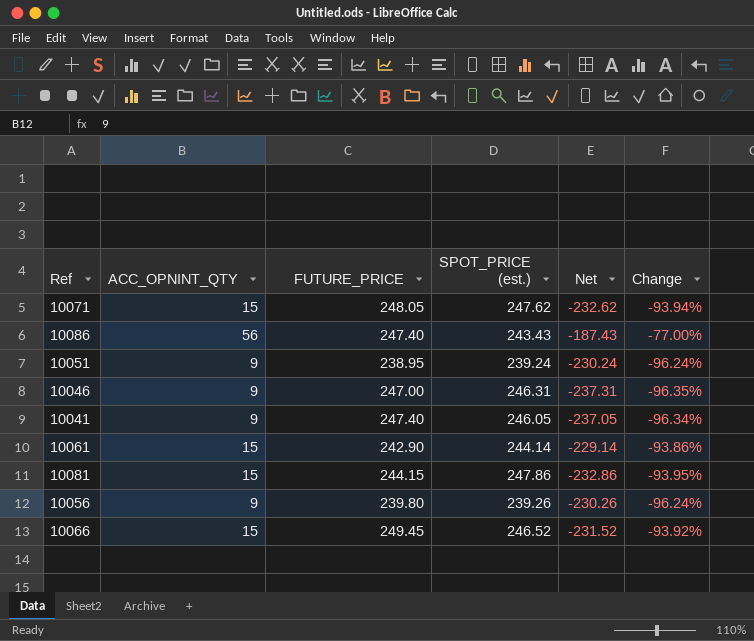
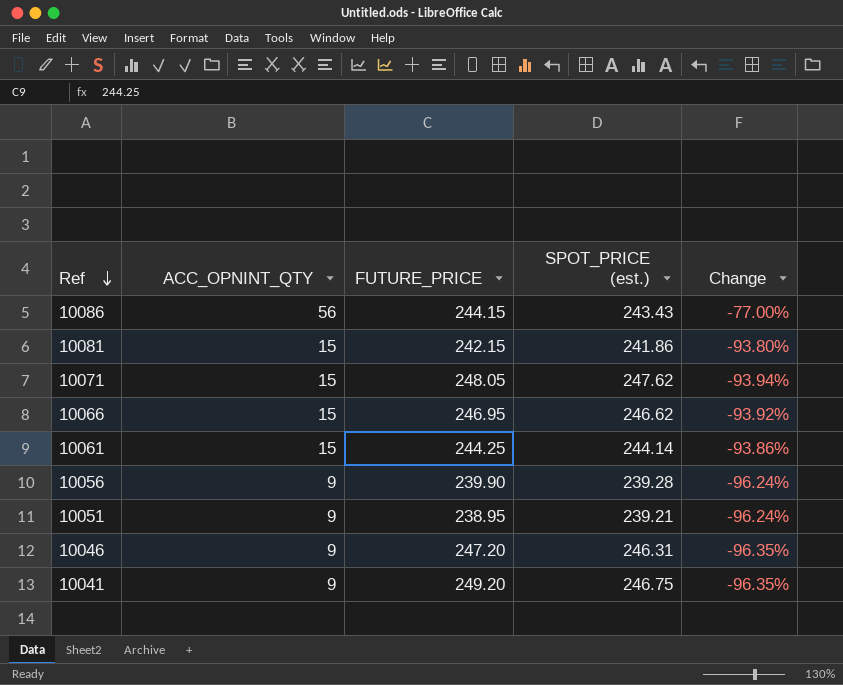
row order: none -> Ref descending
column Net | formula: [ACC_OPNINT_QTY] - [SPOT_PRICE (est.)] -> none
10086 | FUTURE_PRICE: 247.40 -> 244.15
10081 | FUTURE_PRICE: 244.15 -> 242.15
10081 | SPOT_PRICE (est.): 247.86 -> 241.86
10081 | Change: -93.95% -> -93.80%
10066 | FUTURE_PRICE: 249.45 -> 246.95
10066 | SPOT_PRICE (est.): 246.52 -> 246.62
10061 | FUTURE_PRICE: 242.90 -> 244.25
10056 | FUTURE_PRICE: 239.80 -> 239.90
10056 | SPOT_PRICE (est.): 239.26 -> 239.28
10051 | SPOT_PRICE (est.): 239.24 -> 239.21
10046 | FUTURE_PRICE: 247.00 -> 247.20
10041 | FUTURE_PRICE: 247.40 -> 249.20
10041 | SPOT_PRICE (est.): 246.05 -> 246.75
10041 | Change: -96.34% -> -96.35%

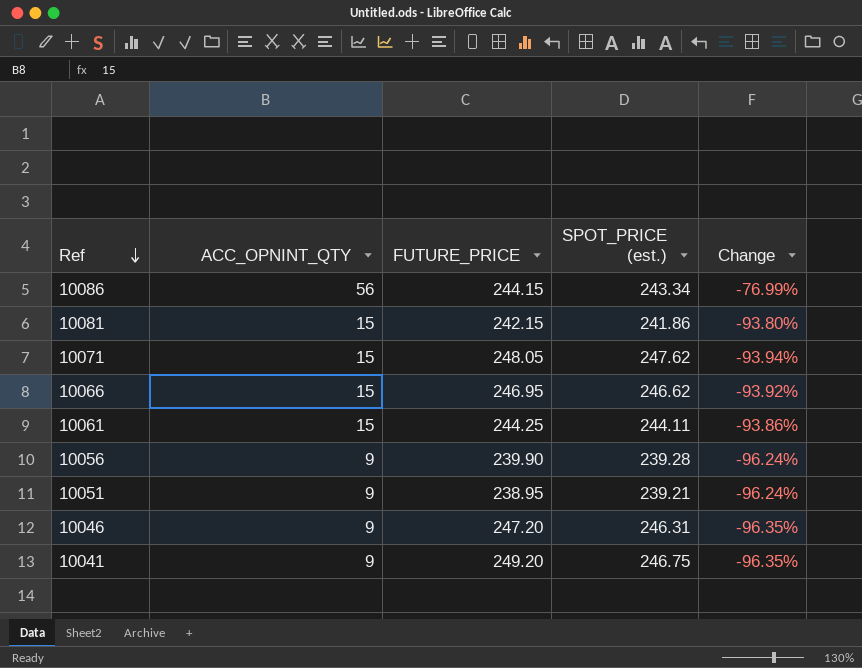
10086 | SPOT_PRICE (est.): 243.43 -> 243.34
10086 | Change: -77.00% -> -76.99%
10061 | SPOT_PRICE (est.): 244.14 -> 244.11

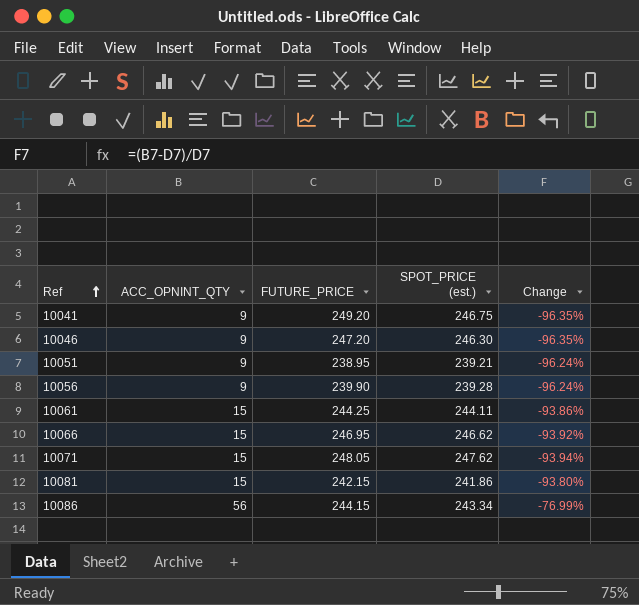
row order: Ref descending -> Ref ascending
10046 | SPOT_PRICE (est.): 246.31 -> 246.30

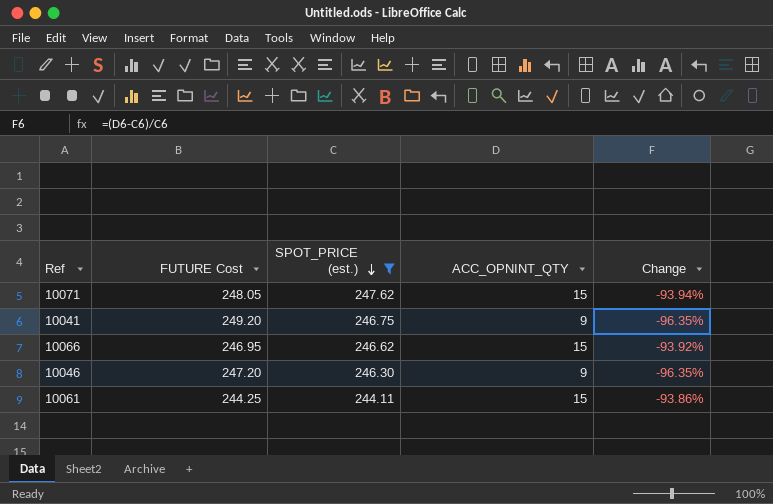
filter: none -> SPOT_PRICE (est.) >= 244.11
row order: Ref ascending -> SPOT_PRICE (est.) descending
column name: FUTURE_PRICE -> FUTURE Cost
column ACC_OPNINT_QTY | position: 2 -> 4

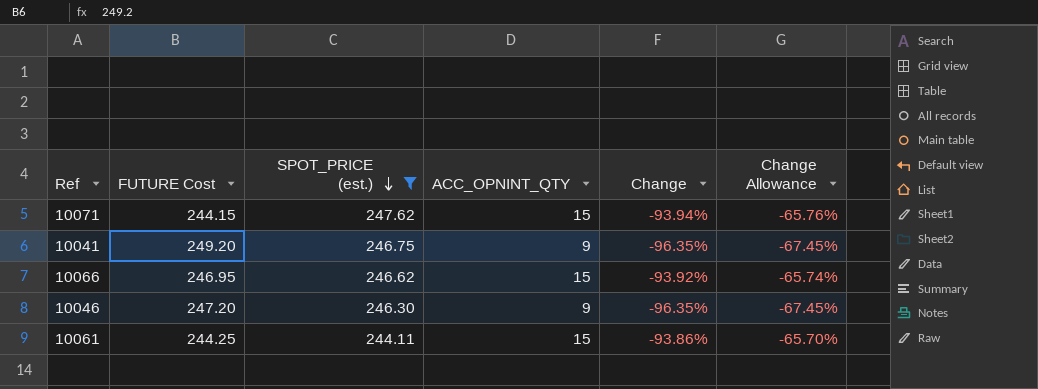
column Change Allowance | formula: none -> [Change] * 0.7
10071 | FUTURE Cost: 248.05 -> 244.15

